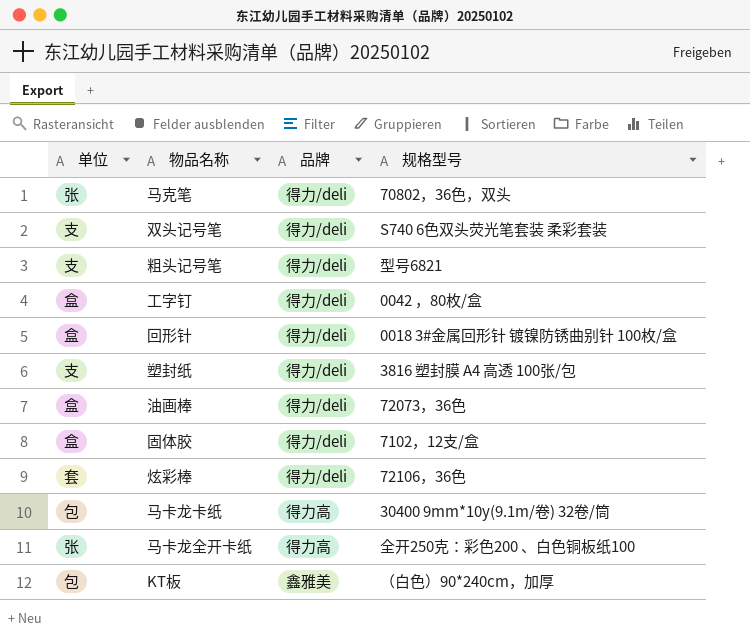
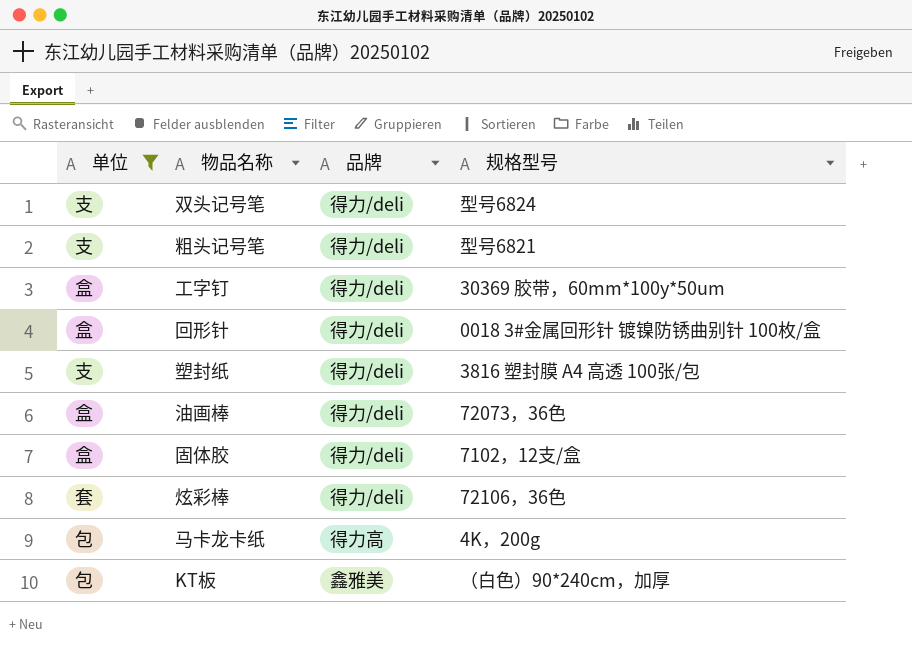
filter: none -> 单位 != 张
双头记号笔 | 规格型号: S740 6色双头荧光笔套装 柔彩套装 -> 型号6824
工字钉 | 规格型号: 0042 ，80枚/盒 -> 30369 胶带，60mm*100y*50um
马卡龙卡纸 | 规格型号: 30400 9mm*10y(9.1m/卷) 32卷/筒 -> 4K，200g

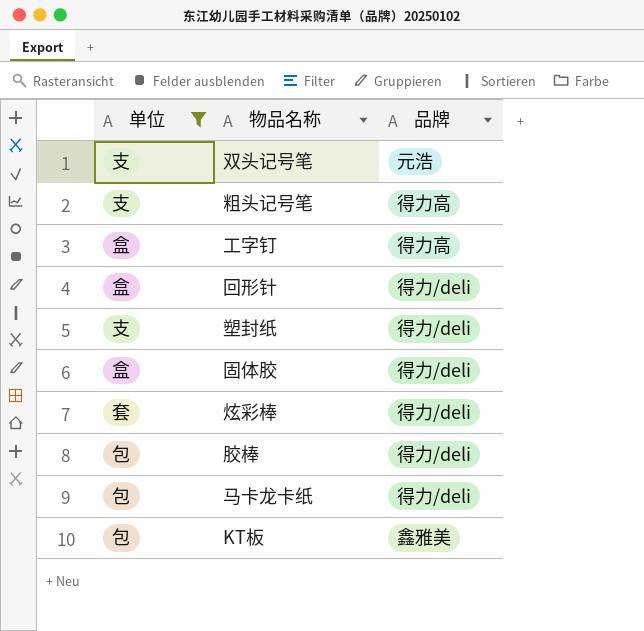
column 规格型号 | position: 4 -> none
row 油画棒: 盒 | 得力/deli | 72073，36色 -> none
双头记号笔 | 品牌: 得力/deli -> 元浩
粗头记号笔 | 品牌: 得力/deli -> 得力高
工字钉 | 品牌: 得力/deli -> 得力高
row 胶棒: none -> 包 | 得力/deli
马卡龙卡纸 | 品牌: 得力高 -> 得力/deli

